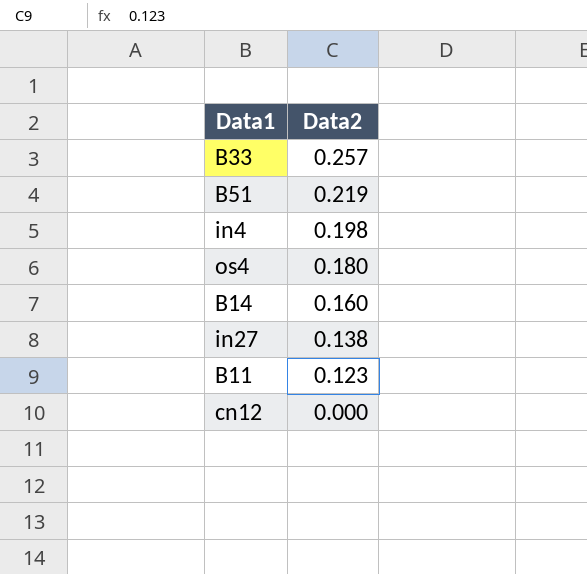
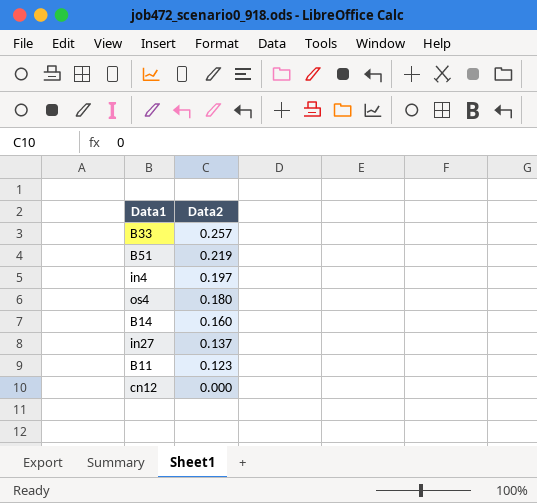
in4 | Data2: 0.198 -> 0.197
in27 | Data2: 0.138 -> 0.137

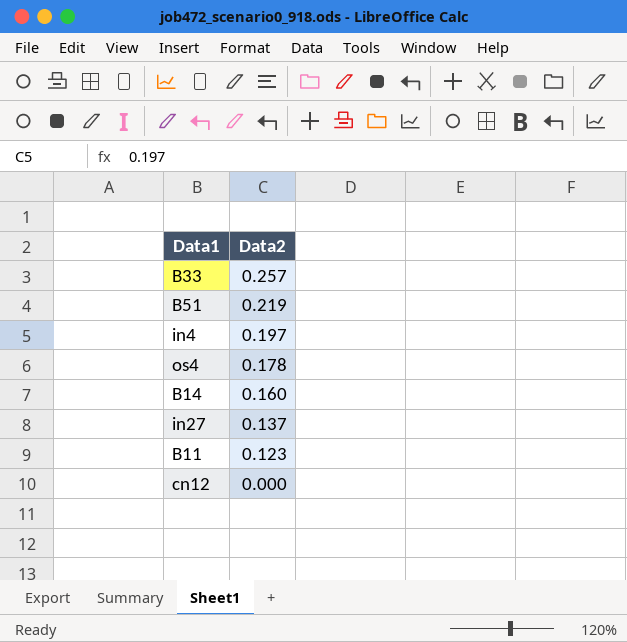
os4 | Data2: 0.180 -> 0.178

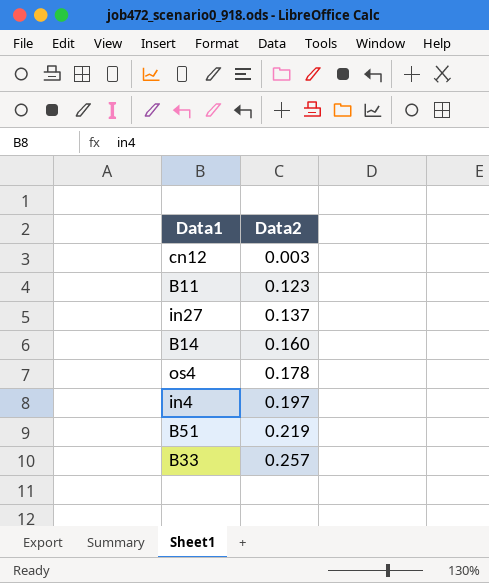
row order: Data2 descending -> Data2 ascending
cn12 | Data2: 0.000 -> 0.003

